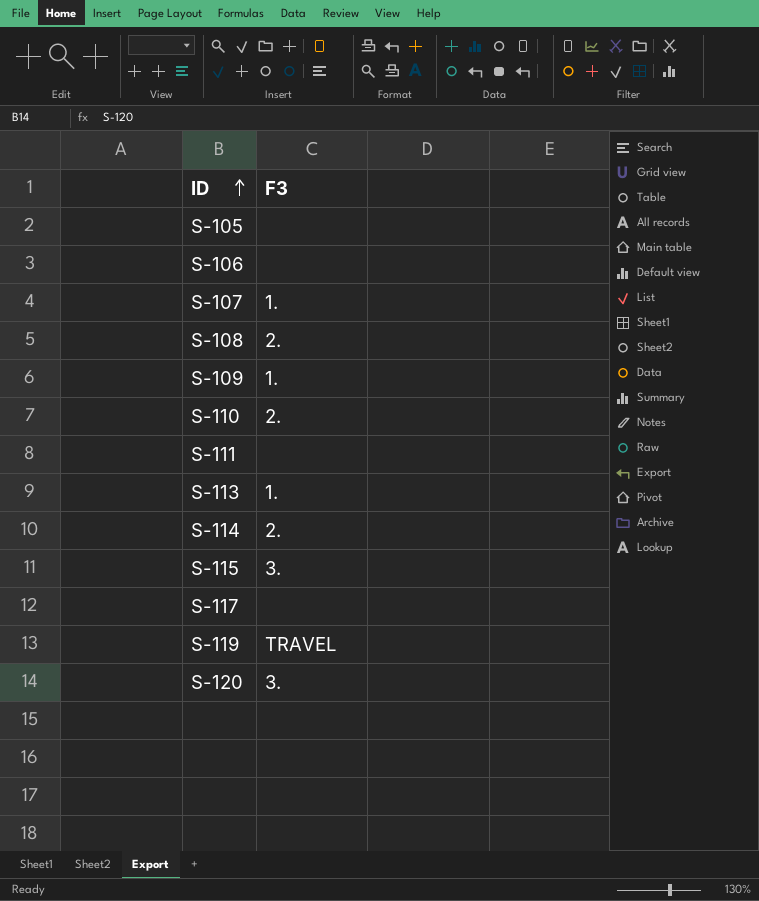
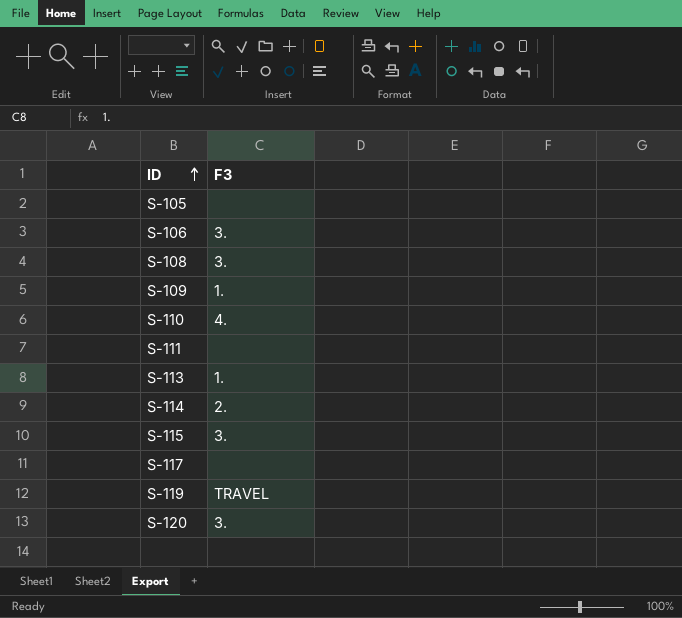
row S-107: 1. -> none
S-106 | F3: none -> 3.
S-108 | F3: 2. -> 3.
S-110 | F3: 2. -> 4.

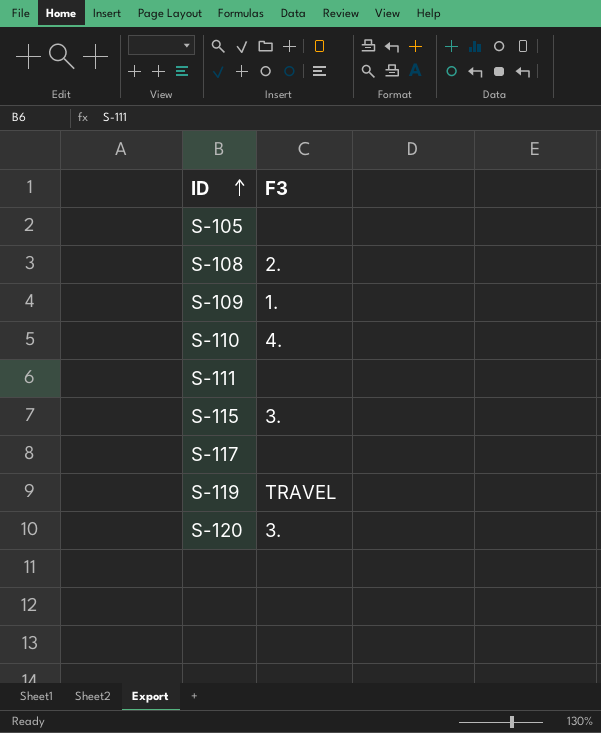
row S-106: 3. -> none
row S-113: 1. -> none
row S-114: 2. -> none
S-108 | F3: 3. -> 2.

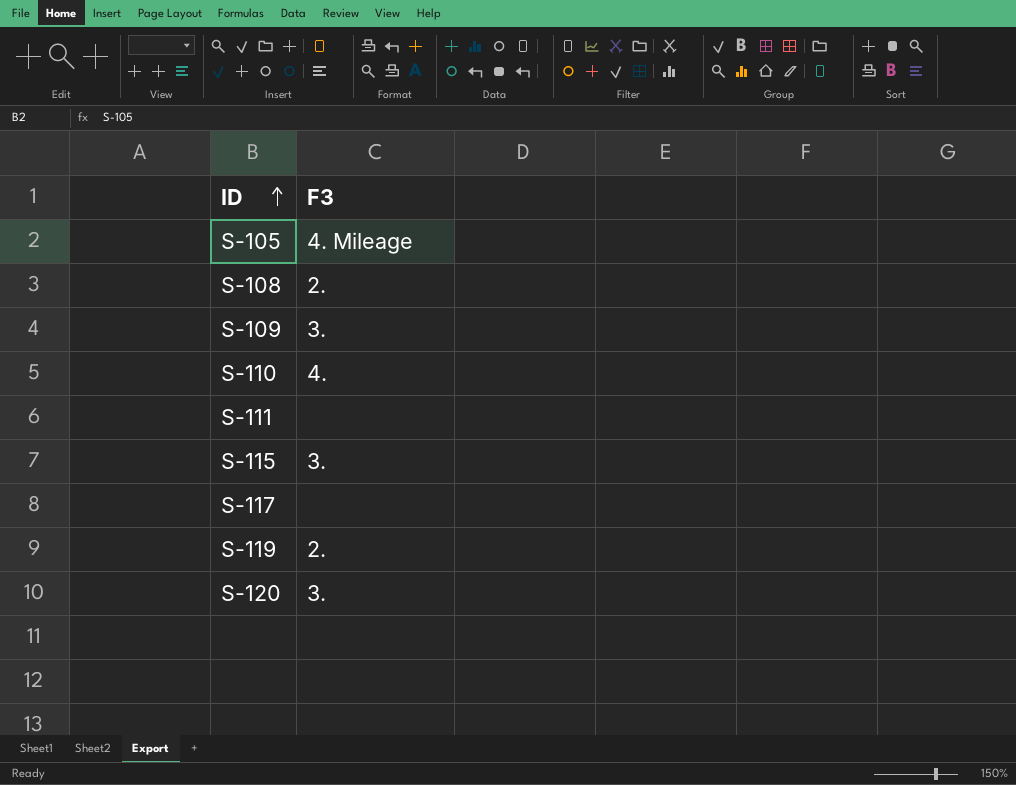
S-105 | F3: none -> 4. Mileage
S-109 | F3: 1. -> 3.
S-119 | F3: TRAVEL -> 2.

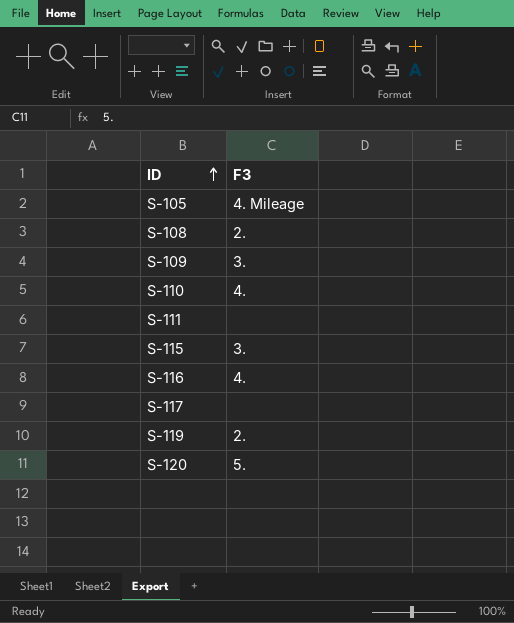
row S-116: none -> 4.
S-120 | F3: 3. -> 5.

